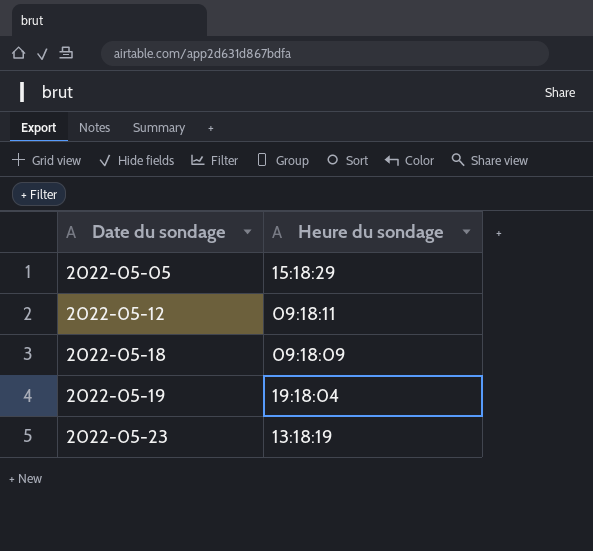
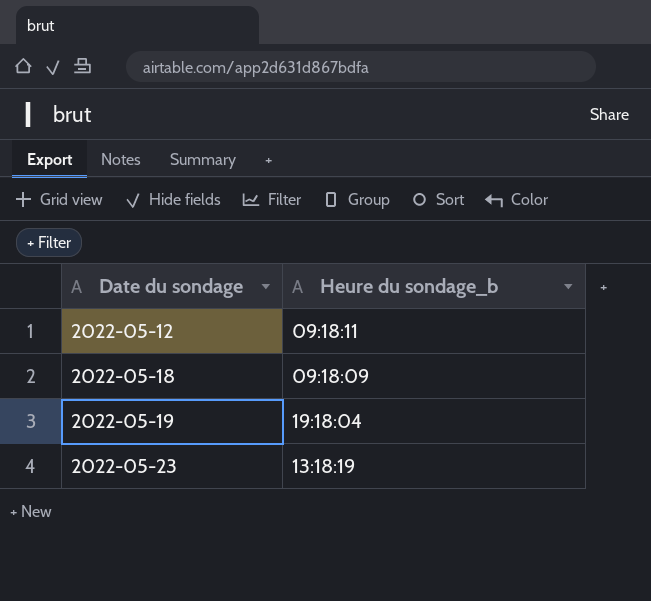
column name: Heure du sondage -> Heure du sondage_b
row 2022-05-05: 15:18:29 -> none

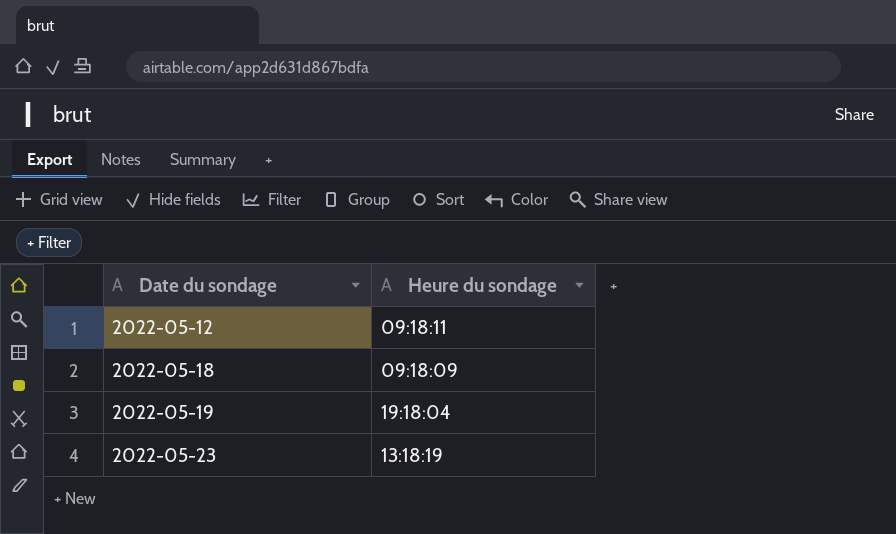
column name: Heure du sondage_b -> Heure du sondage

